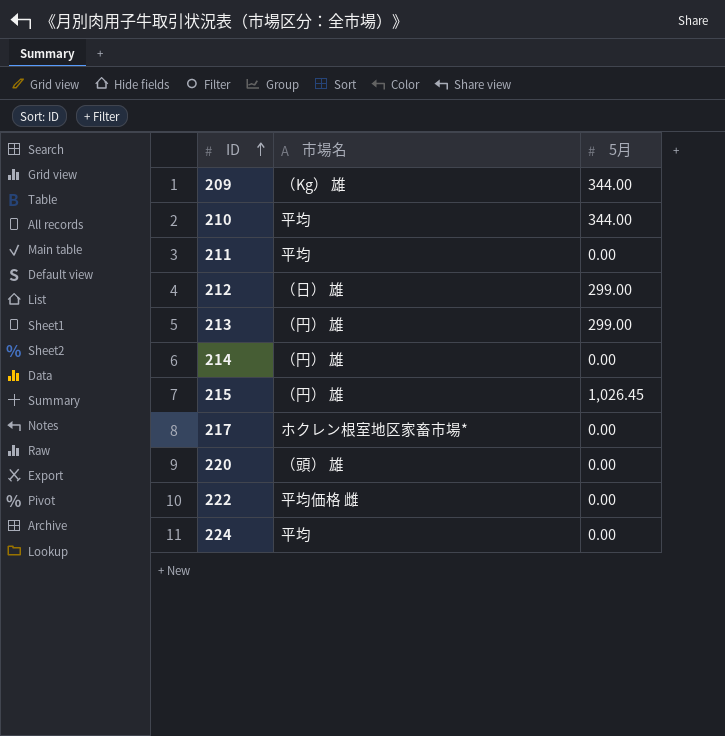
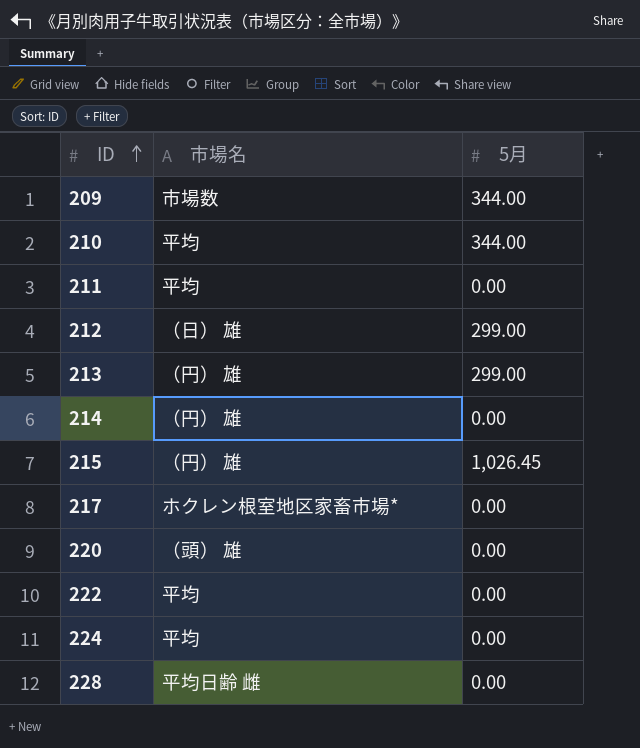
209 | 市場名: （Kg） 雄 -> 市場数
222 | 市場名: 平均価格 雌 -> 平均
row 228: none -> 平均日齢 雌 | 0.00

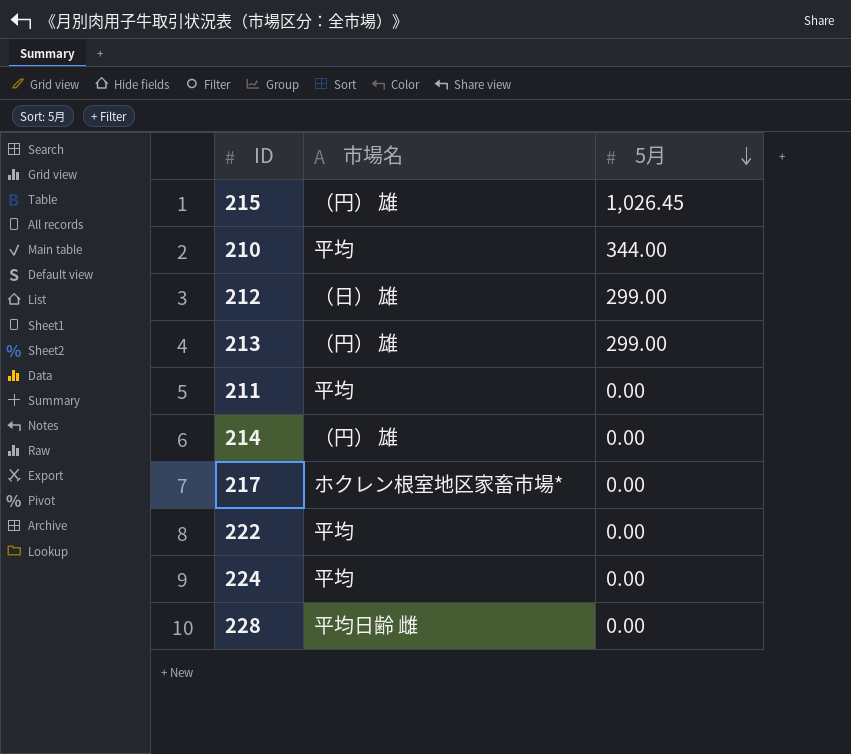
row order: ID ascending -> 5月 descending
row 209: 市場数 | 344.00 -> none
row 220: （頭） 雄 | 0.00 -> none

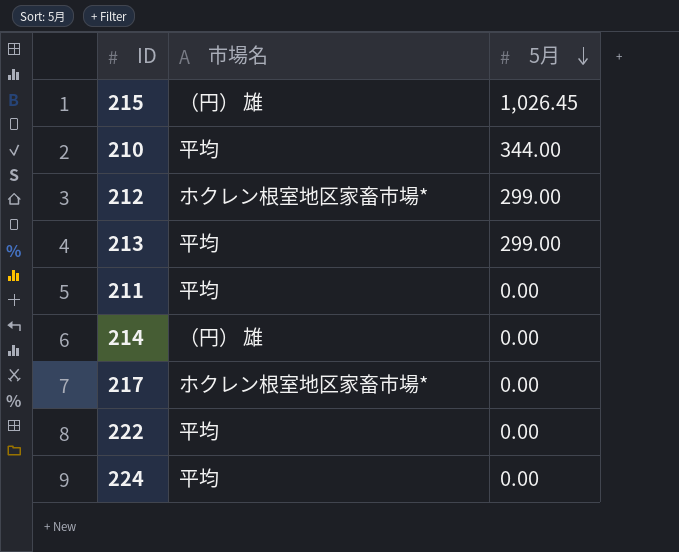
row 228: 平均日齢 雌 | 0.00 -> none
212 | 市場名: （日） 雄 -> ホクレン根室地区家畜市場*
213 | 市場名: （円） 雄 -> 平均

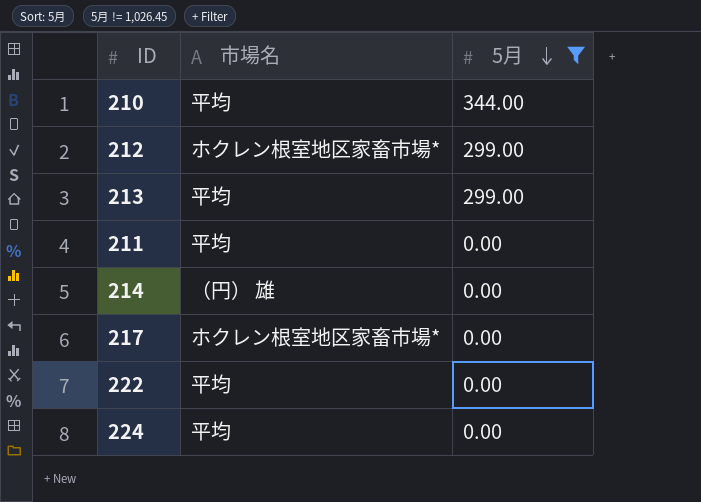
filter: none -> 5月 != 1,026.45

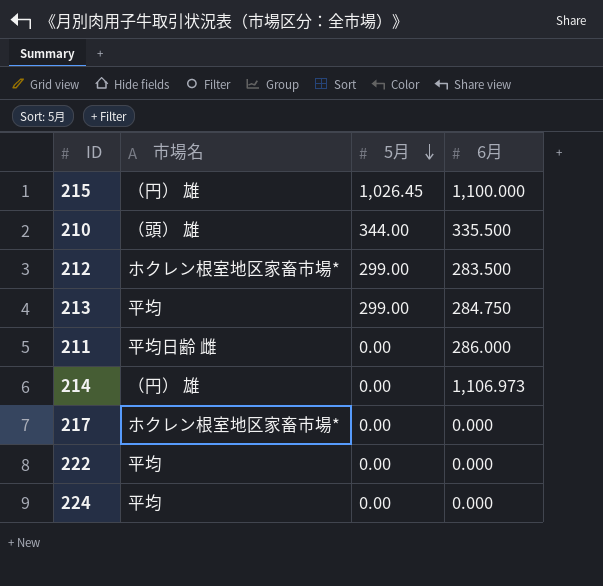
filter: 5月 != 1,026.45 -> none
column 6月 | position: none -> 4
210 | 市場名: 平均 -> （頭） 雄
211 | 市場名: 平均 -> 平均日齢 雌

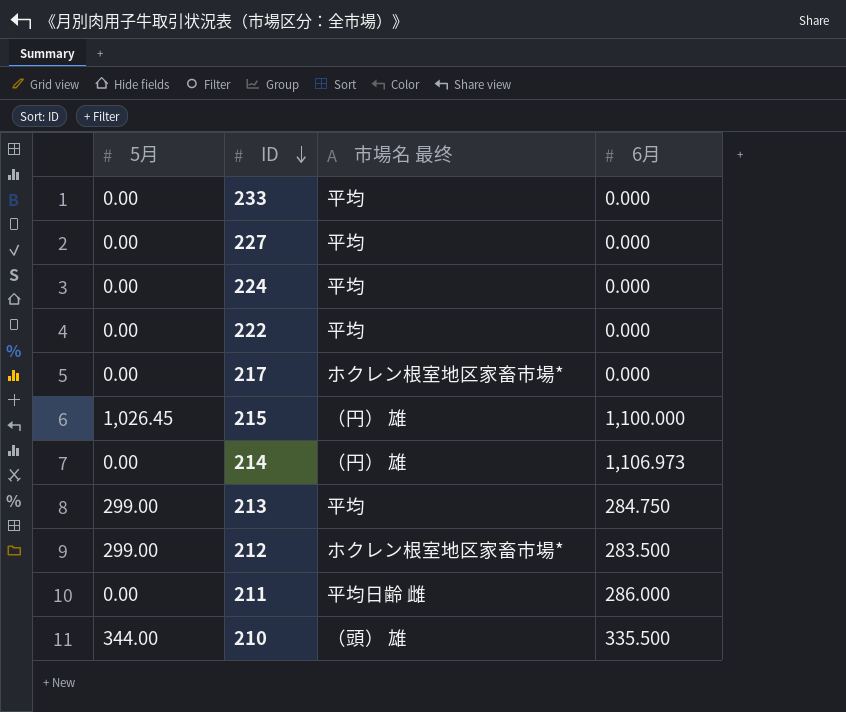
row order: 5月 descending -> ID descending
column 5月 | position: 3 -> 1
column name: 市場名 -> 市場名 最终
row 233: none -> 0.00 | 平均 | 0.000
row 227: none -> 0.00 | 平均 | 0.000

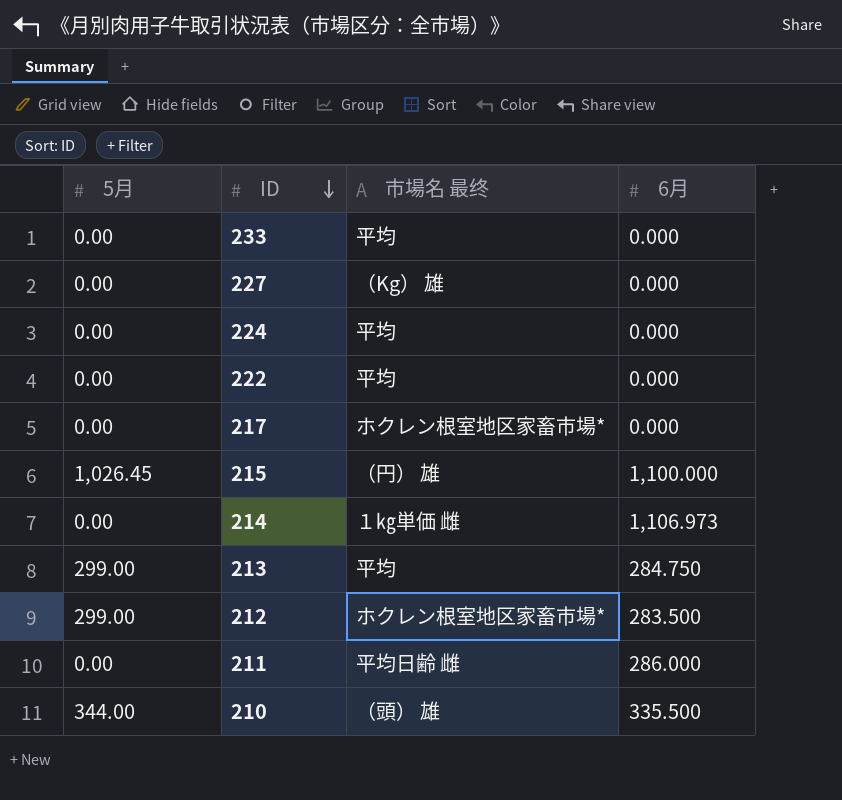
227 | 市場名 最终: 平均 -> （Kg） 雄
214 | 市場名 最终: （円） 雄 -> １㎏単価 雌

